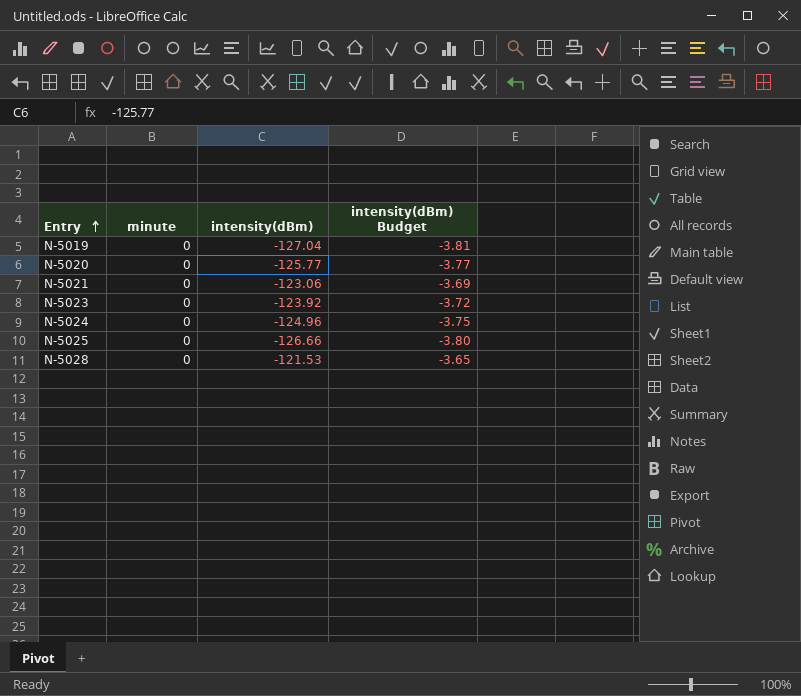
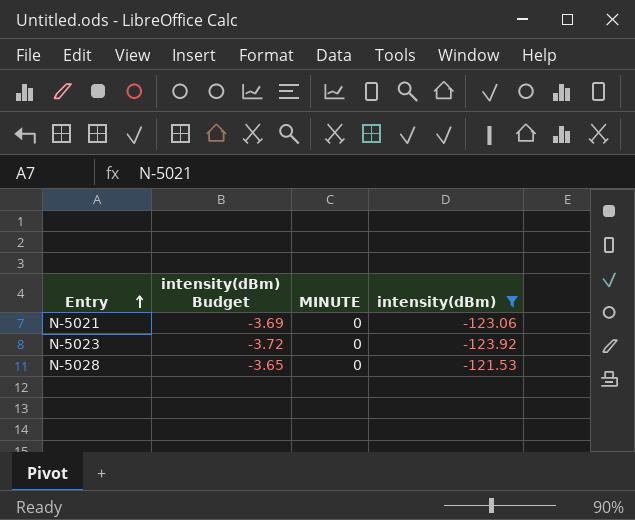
filter: none -> intensity(dBm) >= -123.92
column intensity(dBm) Budget | position: 4 -> 2
column name: minute -> MINUTE

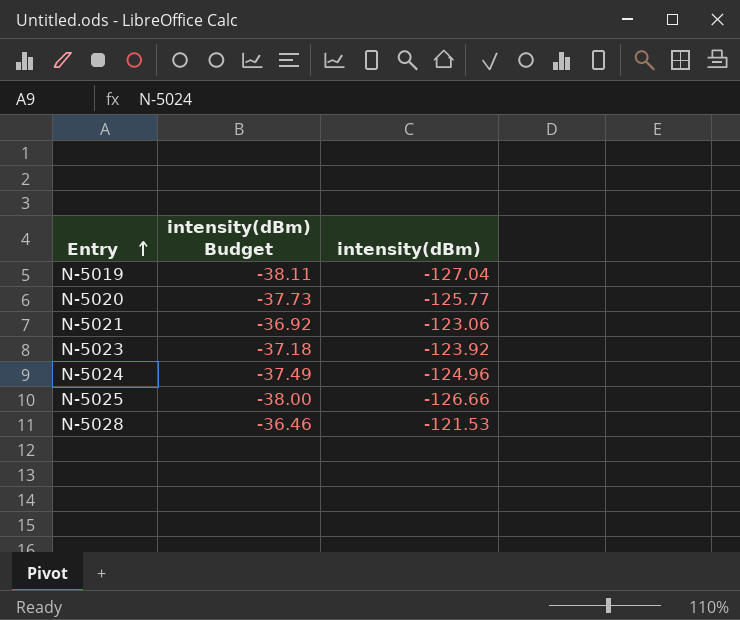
filter: intensity(dBm) >= -123.92 -> none
column MINUTE | position: 3 -> none
column intensity(dBm) Budget | formula: [intensity(dBm)] * 0.03 -> [intensity(dBm)] * 0.3

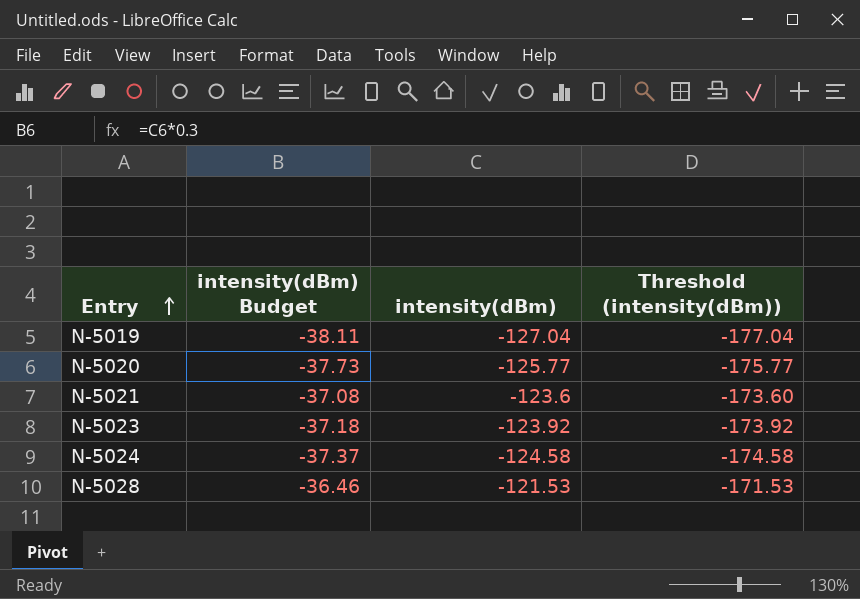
column Threshold (intensity(dBm)) | formula: none -> [intensity(dBm)] - 50
row N-5025: -38.00 | -126.66 -> none
N-5021 | intensity(dBm) Budget: -36.92 -> -37.08
N-5021 | intensity(dBm): -123.06 -> -123.6
N-5024 | intensity(dBm) Budget: -37.49 -> -37.37
N-5024 | intensity(dBm): -124.96 -> -124.58

